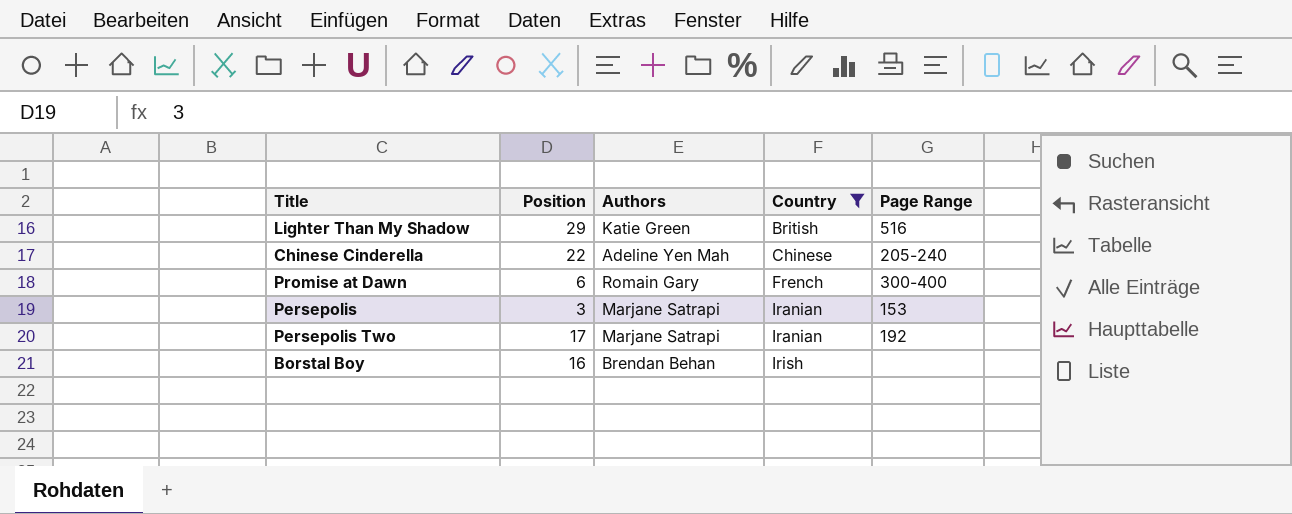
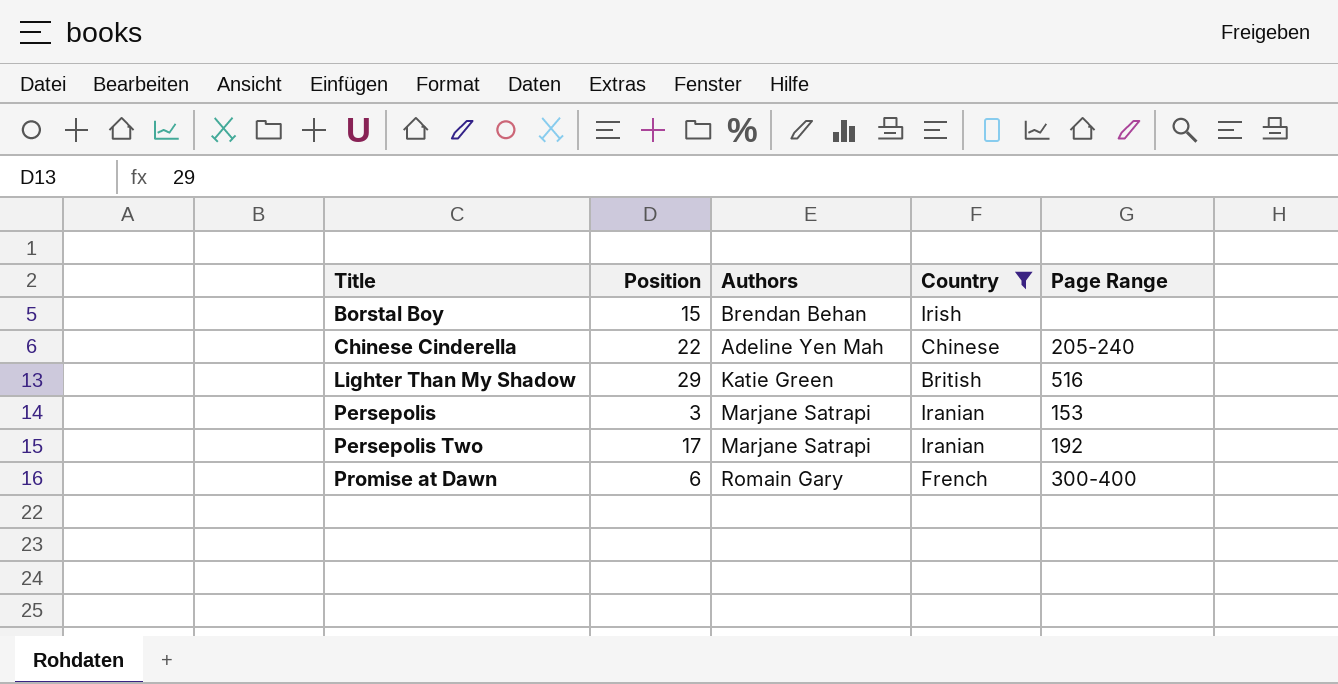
row order: Country ascending -> Title ascending
Borstal Boy | Position: 16 -> 15

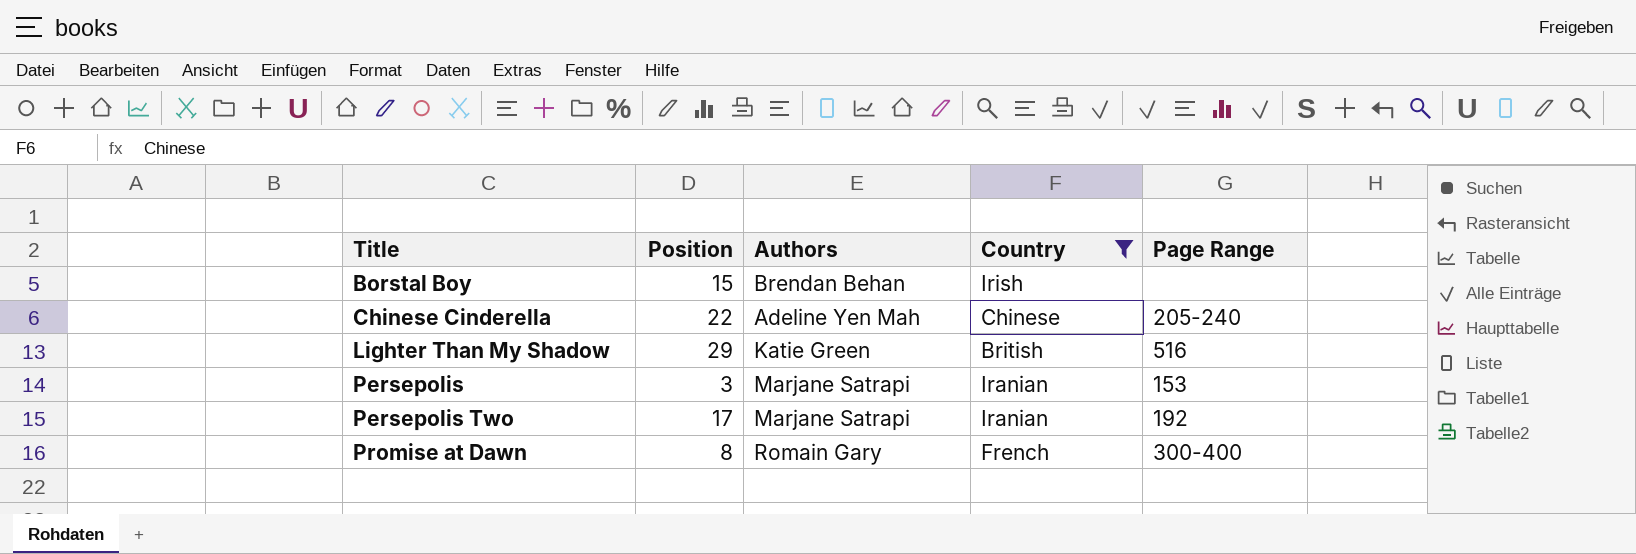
Promise at Dawn | Position: 6 -> 8

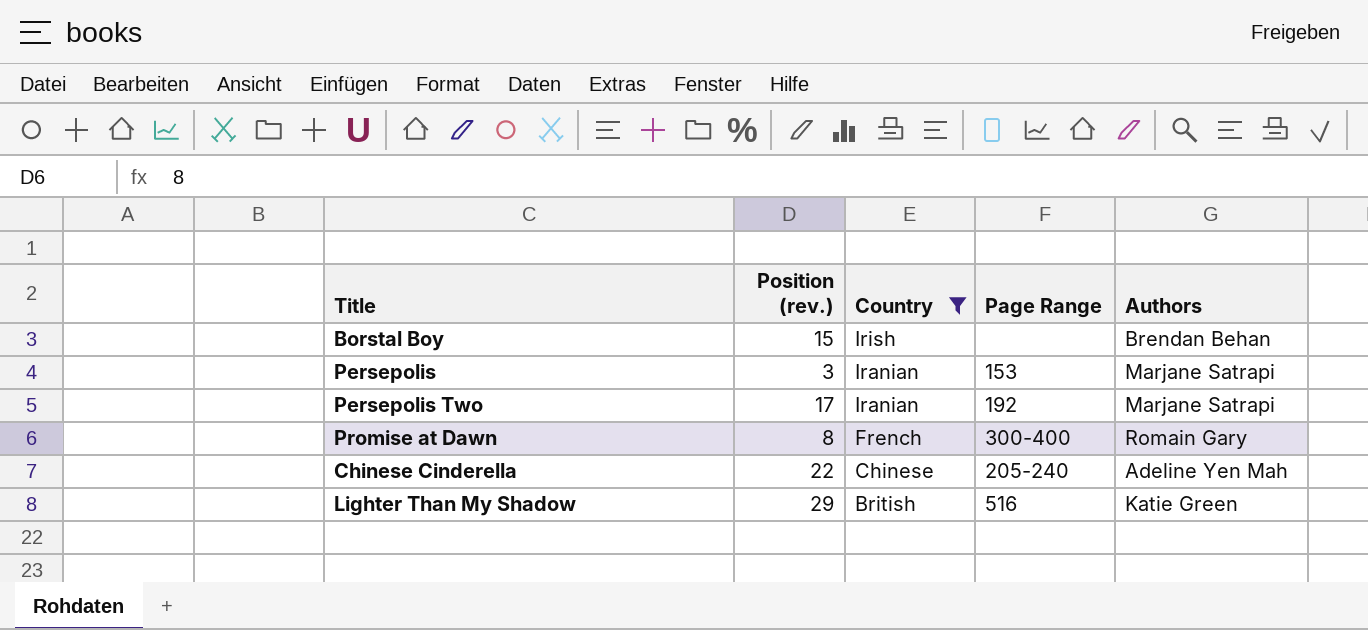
row order: Title ascending -> Country descending
column name: Position -> Position (rev.)
column Authors | position: 3 -> 5

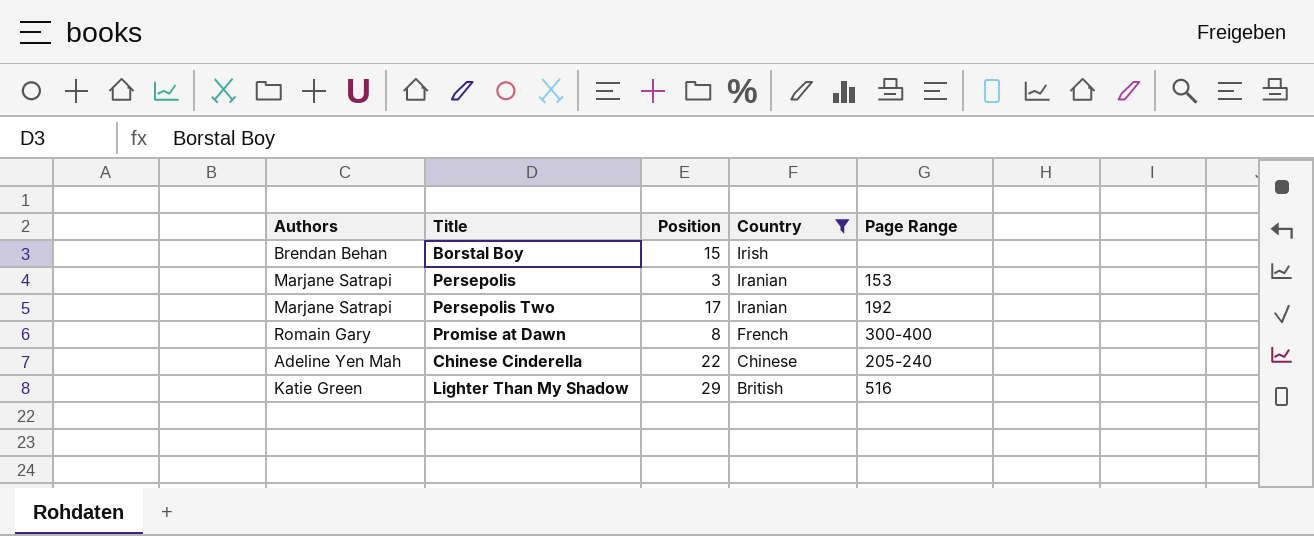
column Authors | position: 5 -> 1
column name: Position (rev.) -> Position

